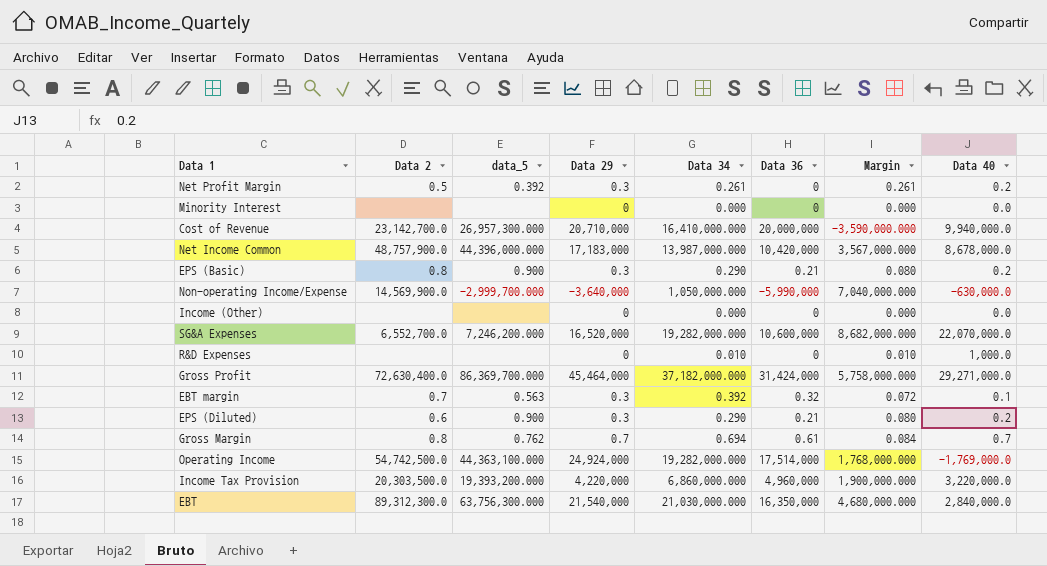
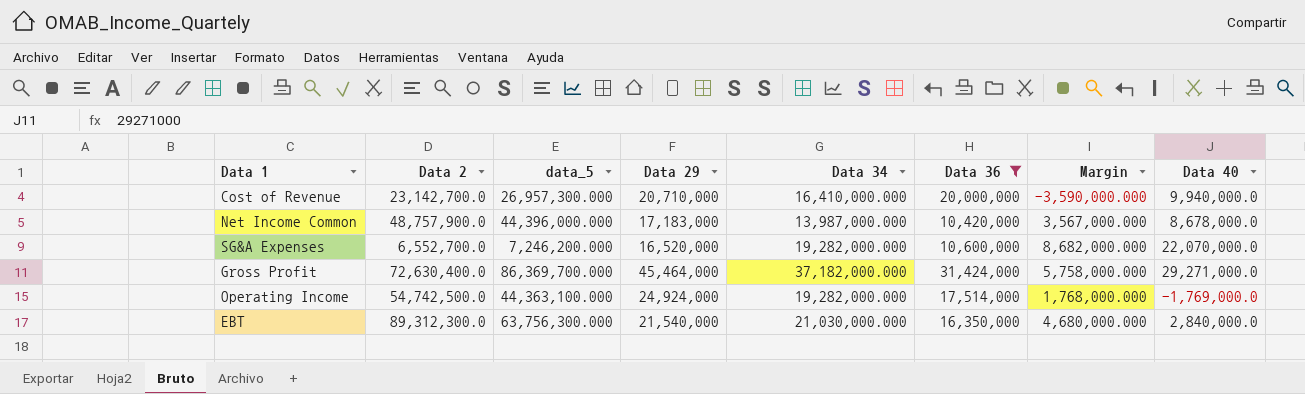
filter: none -> Data 36 >= 10,420,000

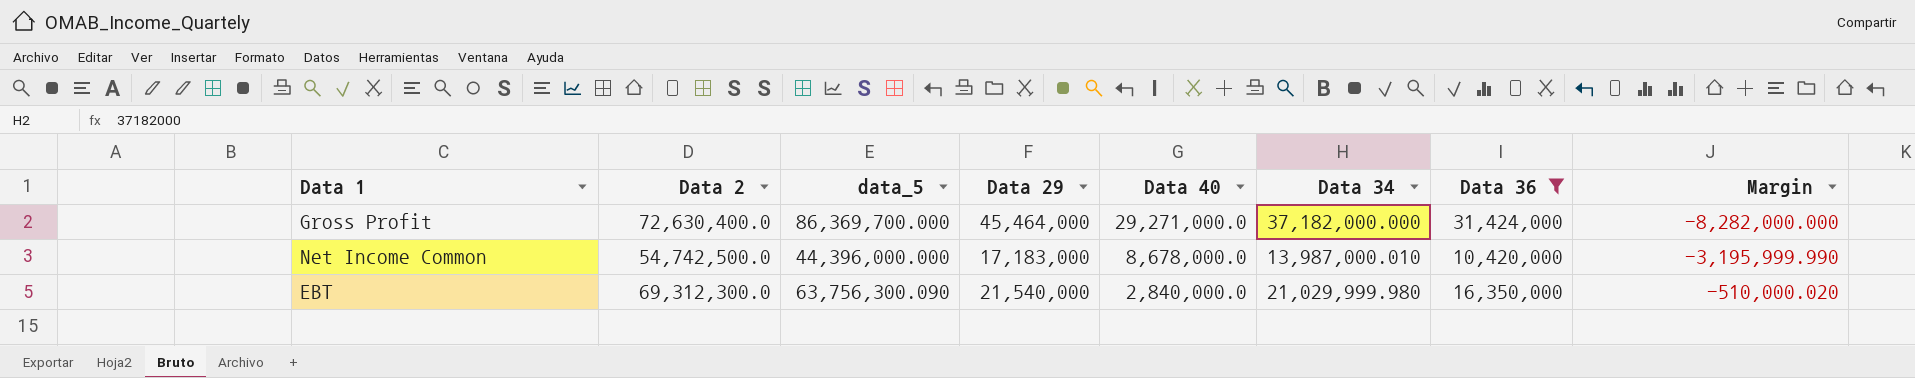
row order: none -> Data 40 descending
column Data 40 | position: 8 -> 5
column Margin | formula: [Data 34] - [Data 36] -> [Data 34] - [Data 29]
row Cost of Revenue: 23,142,700.0 | 26,957,300.000 | 20,710,000 | 16,410,000.000 | 20,000,000 | -3,590,000.000 | 9,940,000.0 -> none
row SG&A Expenses: 6,552,700.0 | 7,246,200.000 | 16,520,000 | 19,282,000.000 | 10,600,000 | 8,682,000.000 | 22,070,000.0 -> none
row Operating Income: 54,742,500.0 | 44,363,100.000 | 24,924,000 | 19,282,000.000 | 17,514,000 | 1,768,000.000 | -1,769,000.0 -> none
Net Income Common | Data 2: 48,757,900.0 -> 54,742,500.0
Net Income Common | Data 34: 13,987,000.000 -> 13,987,000.010
EBT | Data 2: 89,312,300.0 -> 69,312,300.0
EBT | data_5: 63,756,300.000 -> 63,756,300.090
EBT | Data 34: 21,030,000.000 -> 21,029,999.980

